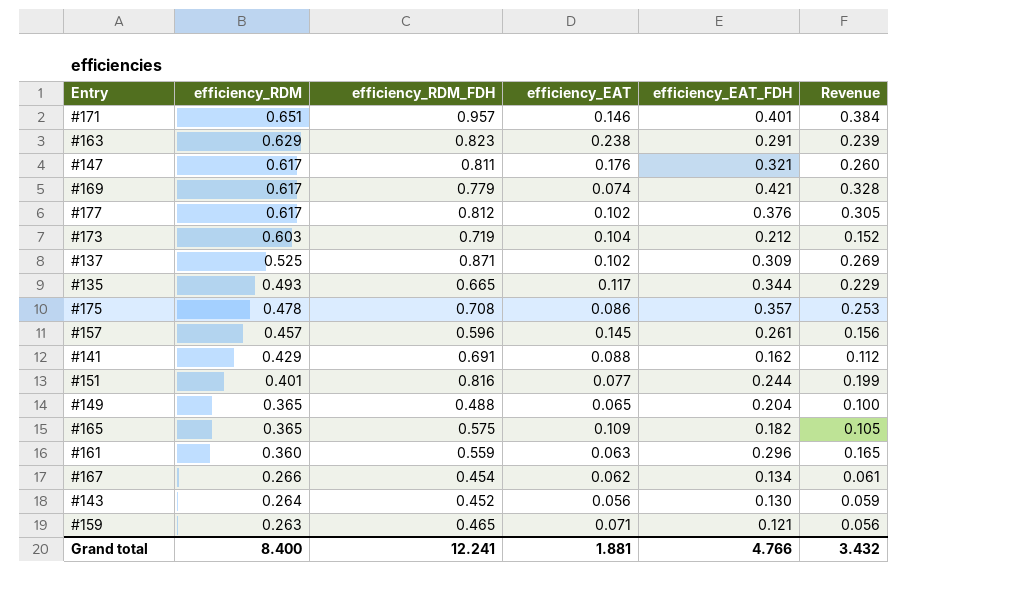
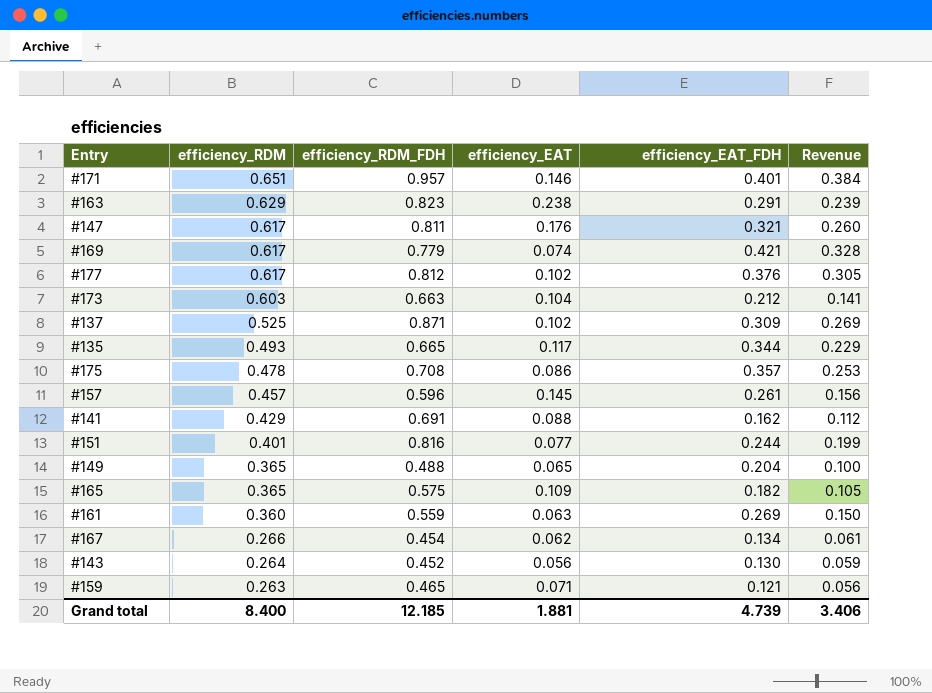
#173 | efficiency_RDM_FDH: 0.719 -> 0.663
#173 | Revenue: 0.152 -> 0.141
#161 | efficiency_EAT_FDH: 0.296 -> 0.269
#161 | Revenue: 0.165 -> 0.150
Grand total | efficiency_RDM_FDH: 12.241 -> 12.185
Grand total | efficiency_EAT_FDH: 4.766 -> 4.739
Grand total | Revenue: 3.432 -> 3.406

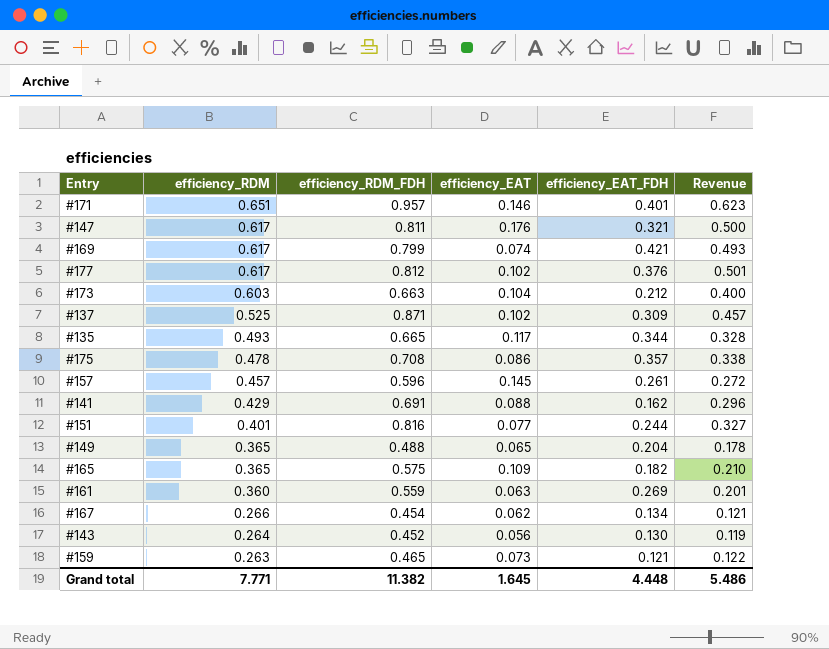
column Revenue | formula: [efficiency_RDM_FDH] * [efficiency_EAT_FDH] -> [efficiency_RDM] * [efficiency_RDM_FDH]
row #163: 0.629 | 0.823 | 0.238 | 0.291 | 0.239 -> none
#169 | efficiency_RDM_FDH: 0.779 -> 0.799
#159 | efficiency_EAT: 0.071 -> 0.073
Grand total | efficiency_RDM: 8.400 -> 7.771
Grand total | efficiency_RDM_FDH: 12.185 -> 11.382
Grand total | efficiency_EAT: 1.881 -> 1.645
Grand total | efficiency_EAT_FDH: 4.739 -> 4.448
Grand total | Revenue: 3.406 -> 5.486

